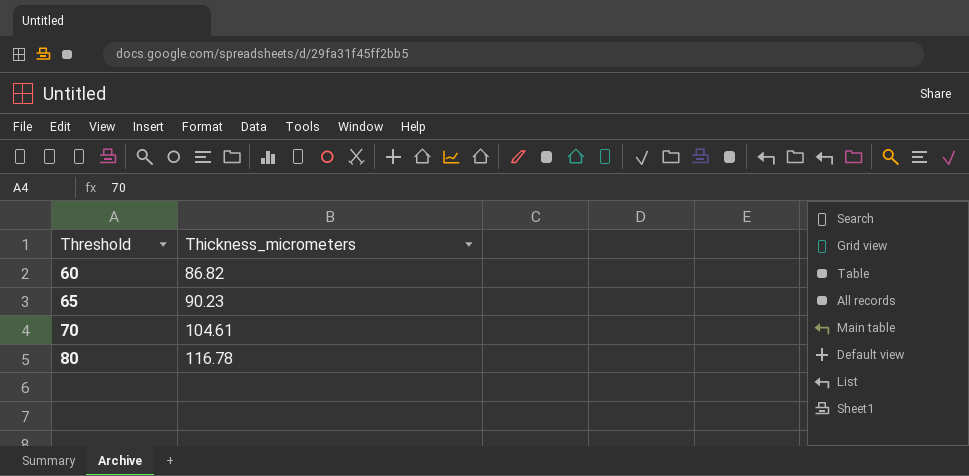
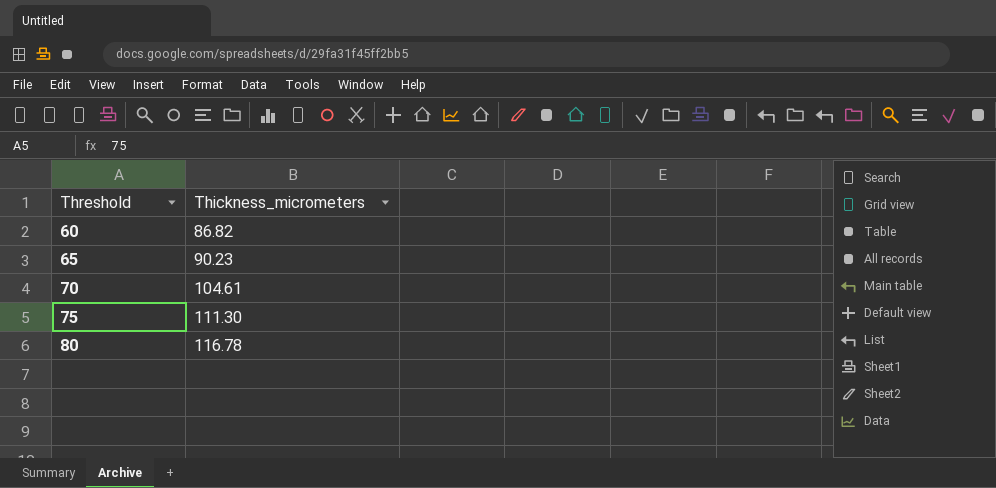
row 75: none -> 111.30

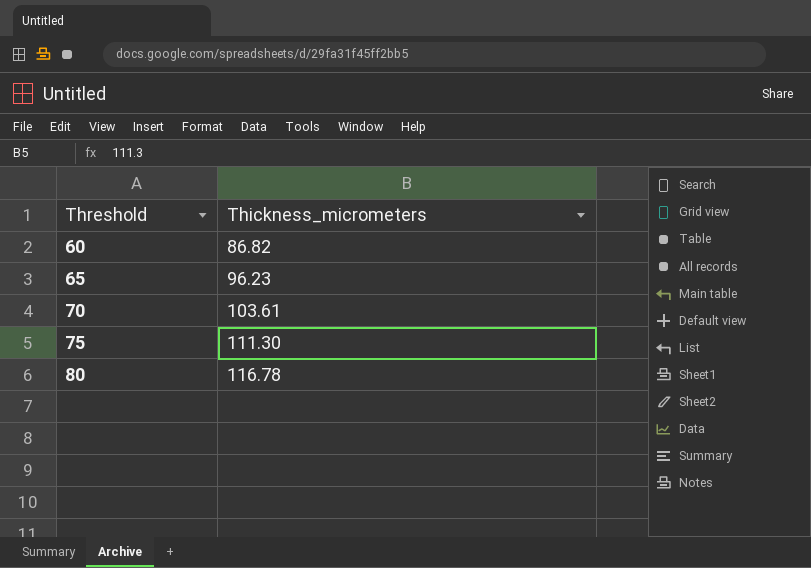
65 | Thickness_micrometers: 90.23 -> 96.23
70 | Thickness_micrometers: 104.61 -> 103.61

